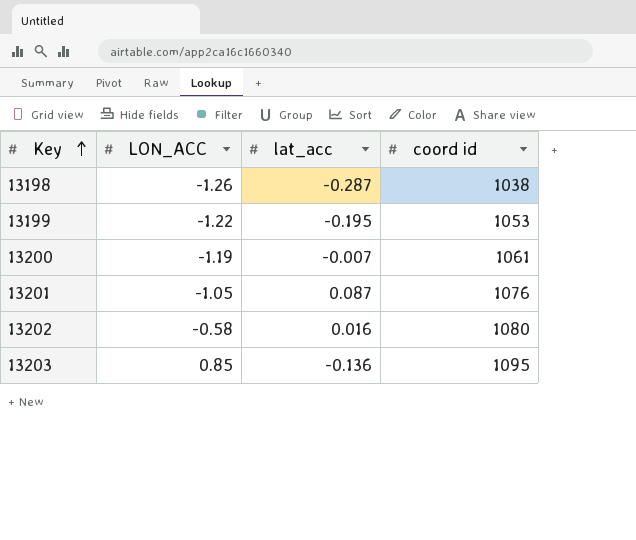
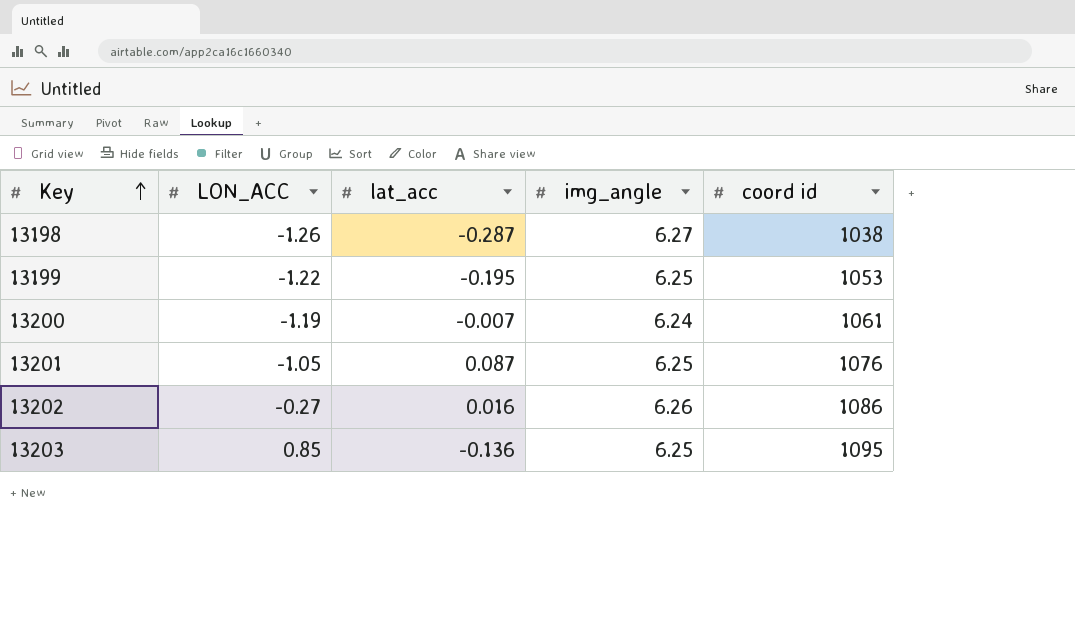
column img_angle | position: none -> 4
13202 | LON_ACC: -0.58 -> -0.27
13202 | coord id: 1080 -> 1086

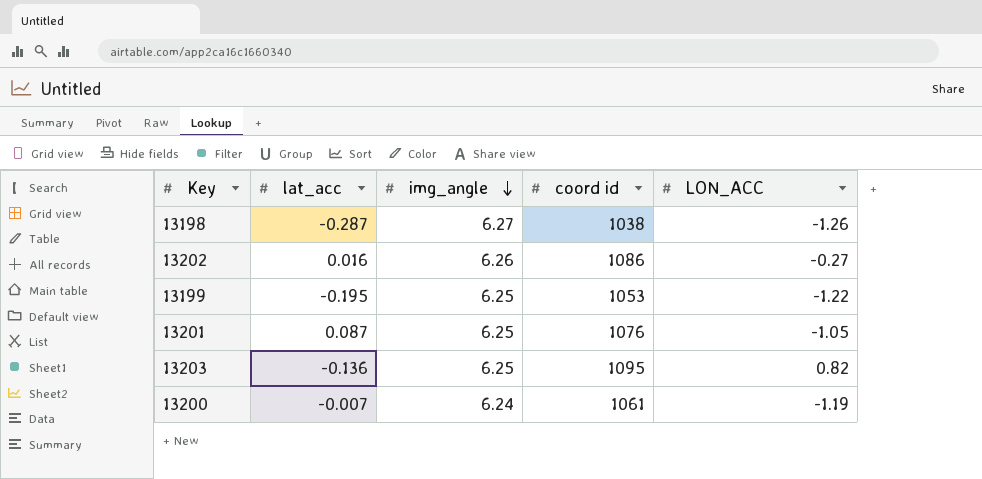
row order: Key ascending -> img_angle descending
column LON_ACC | position: 2 -> 5
13203 | LON_ACC: 0.85 -> 0.82

